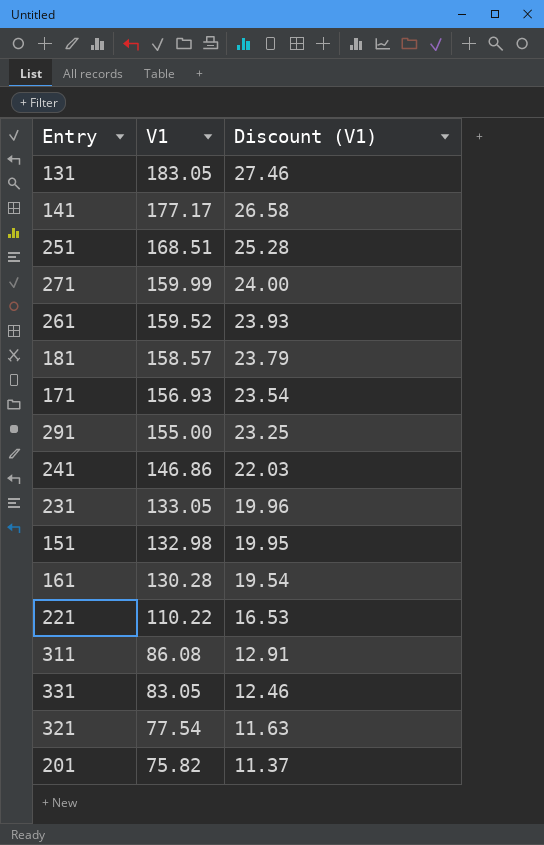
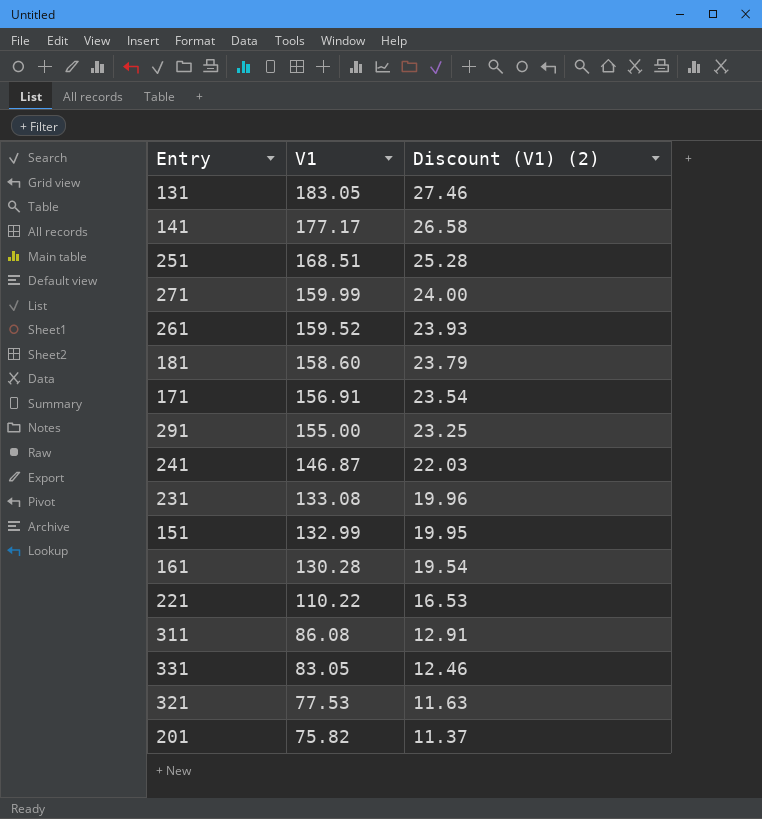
column name: Discount (V1) -> Discount (V1) (2)
181 | V1: 158.57 -> 158.60
171 | V1: 156.93 -> 156.91
241 | V1: 146.86 -> 146.87
231 | V1: 133.05 -> 133.08
151 | V1: 132.98 -> 132.99
321 | V1: 77.54 -> 77.53

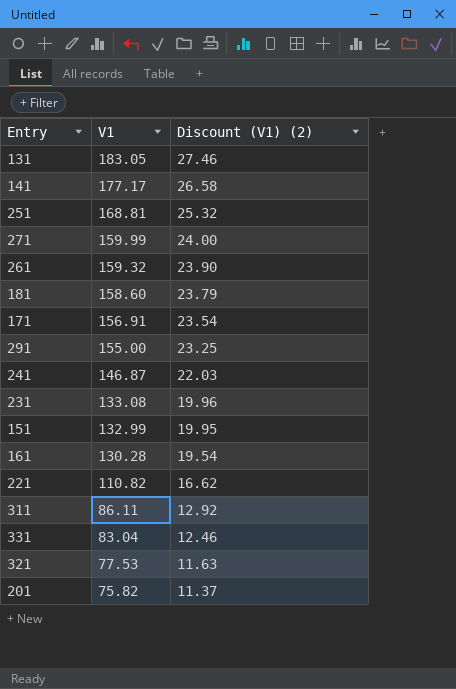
251 | V1: 168.51 -> 168.81
251 | Discount (V1) (2): 25.28 -> 25.32
261 | V1: 159.52 -> 159.32
261 | Discount (V1) (2): 23.93 -> 23.90
221 | V1: 110.22 -> 110.82
221 | Discount (V1) (2): 16.53 -> 16.62
311 | V1: 86.08 -> 86.11
311 | Discount (V1) (2): 12.91 -> 12.92
331 | V1: 83.05 -> 83.04

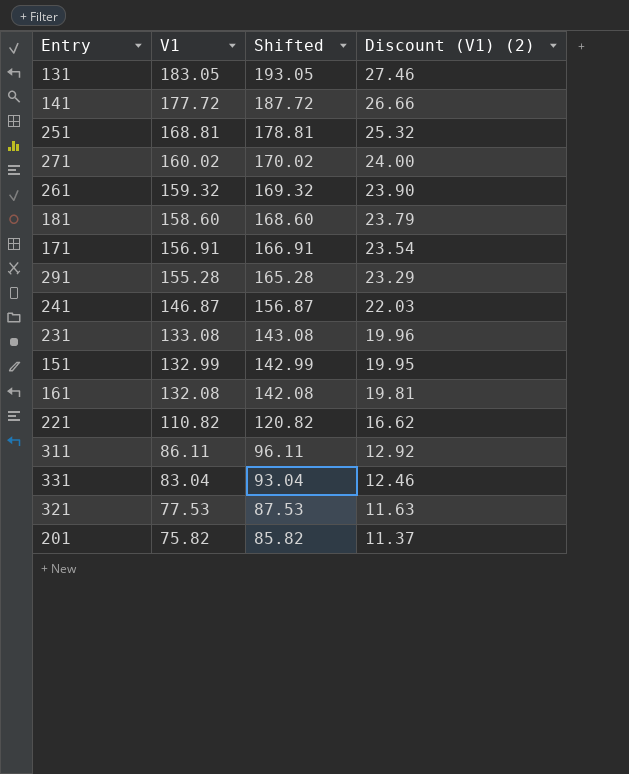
column Shifted | formula: none -> [V1] + 10
141 | V1: 177.17 -> 177.72
141 | Discount (V1) (2): 26.58 -> 26.66
271 | V1: 159.99 -> 160.02
291 | V1: 155.00 -> 155.28
291 | Discount (V1) (2): 23.25 -> 23.29
161 | V1: 130.28 -> 132.08
161 | Discount (V1) (2): 19.54 -> 19.81

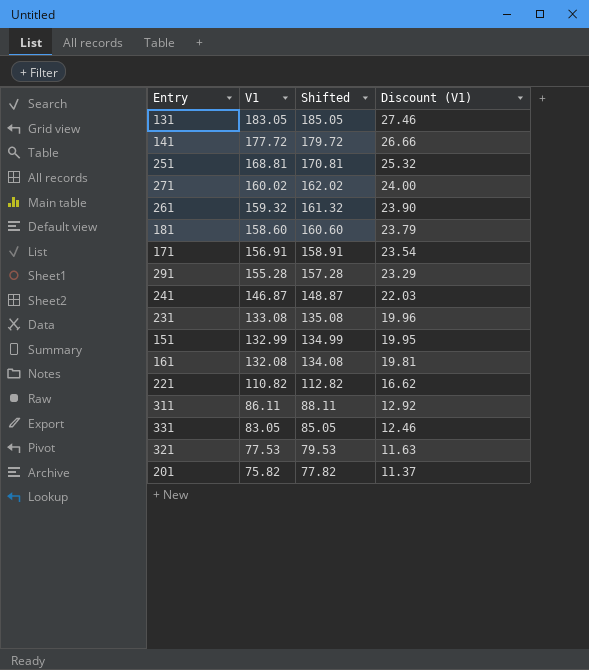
column Shifted | formula: [V1] + 10 -> [V1] + 2
column name: Discount (V1) (2) -> Discount (V1)
331 | V1: 83.04 -> 83.05

